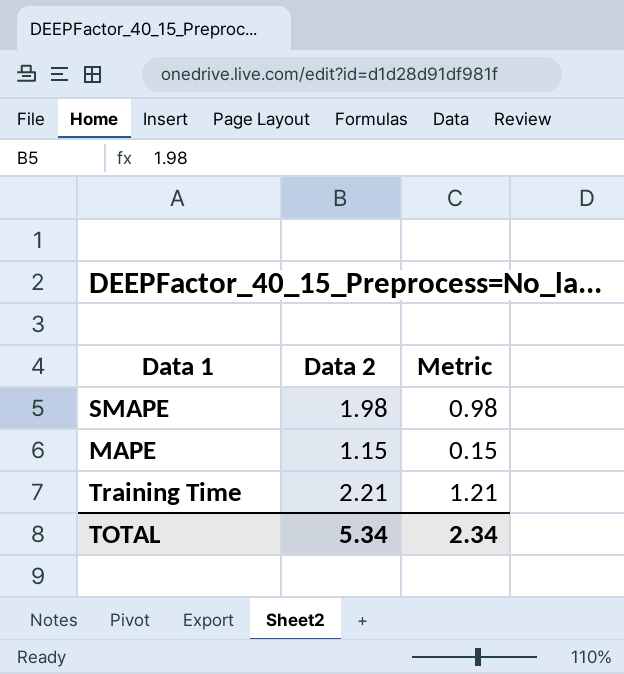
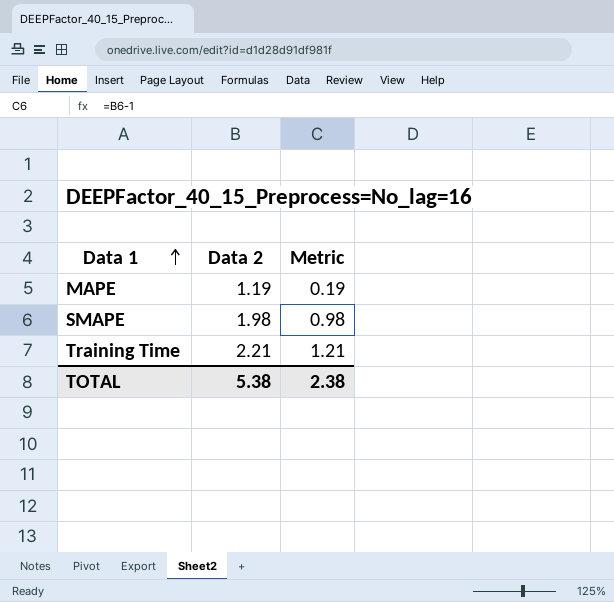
row order: none -> Data 1 ascending
MAPE | Data 2: 1.15 -> 1.19
MAPE | Metric: 0.15 -> 0.19
TOTAL | Data 2: 5.34 -> 5.38
TOTAL | Metric: 2.34 -> 2.38

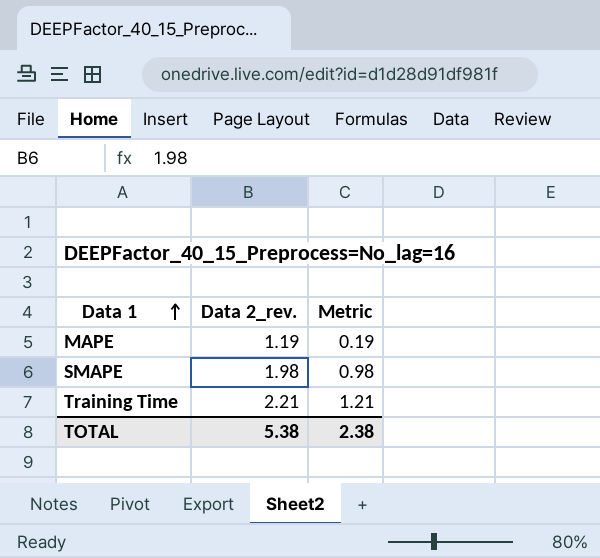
column name: Data 2 -> Data 2_rev.

